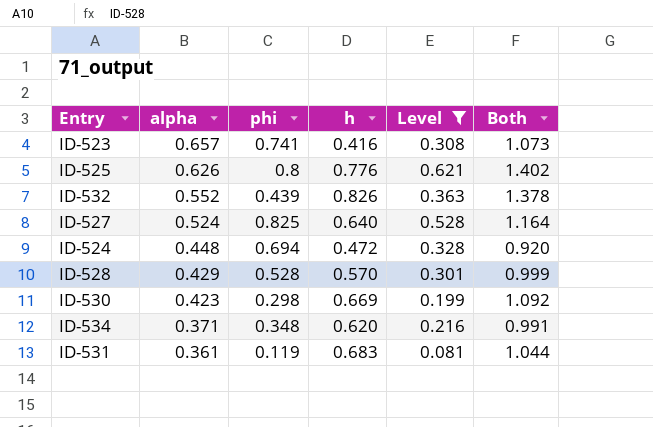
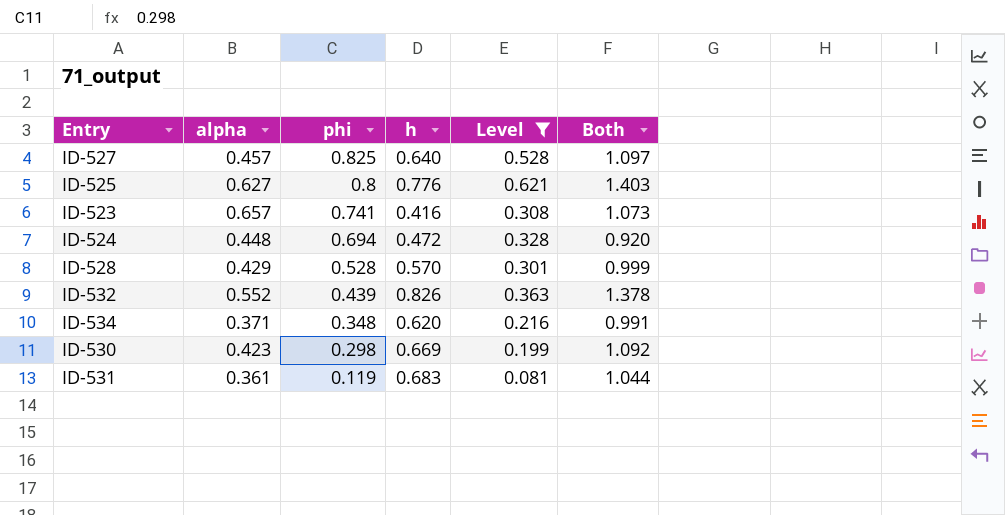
row order: alpha descending -> phi descending
ID-527 | alpha: 0.524 -> 0.457
ID-527 | Both: 1.164 -> 1.097
ID-525 | alpha: 0.626 -> 0.627
ID-525 | Both: 1.402 -> 1.403

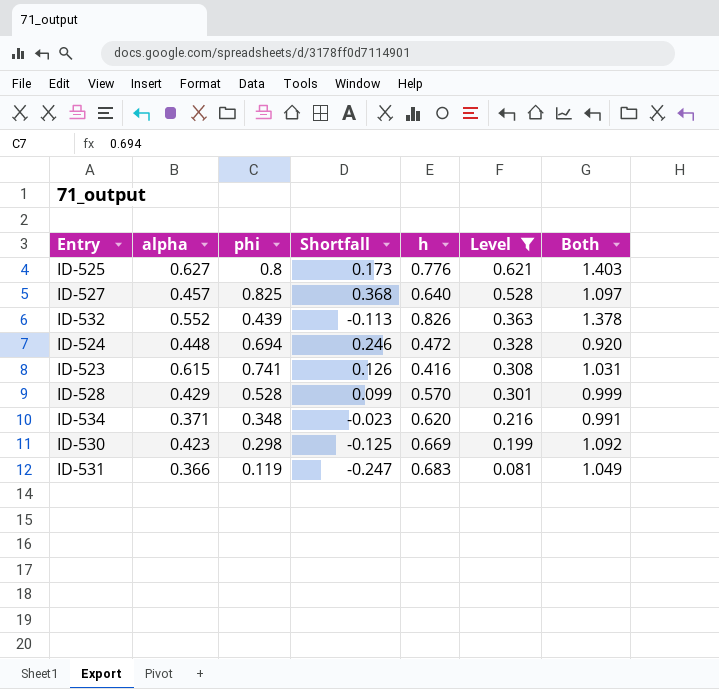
row order: phi descending -> Level descending
column Shortfall | formula: none -> [phi] - [alpha]
ID-523 | alpha: 0.657 -> 0.615
ID-523 | Both: 1.073 -> 1.031
ID-531 | alpha: 0.361 -> 0.366
ID-531 | Both: 1.044 -> 1.049

